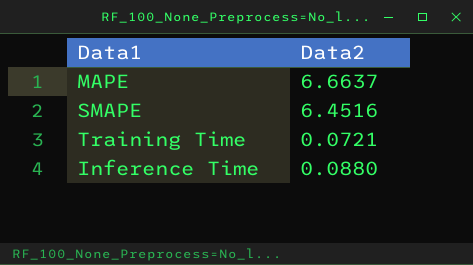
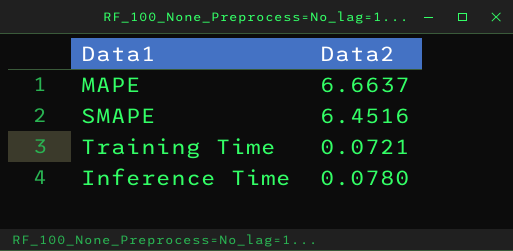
Inference Time | Data2: 0.0880 -> 0.0780

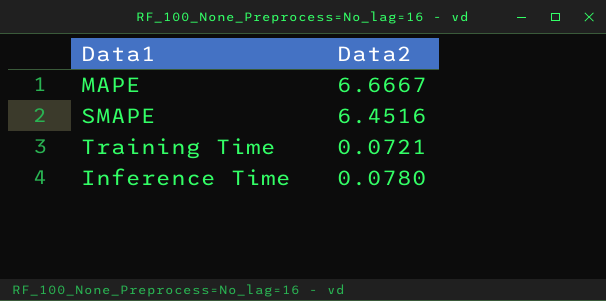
MAPE | Data2: 6.6637 -> 6.6667

